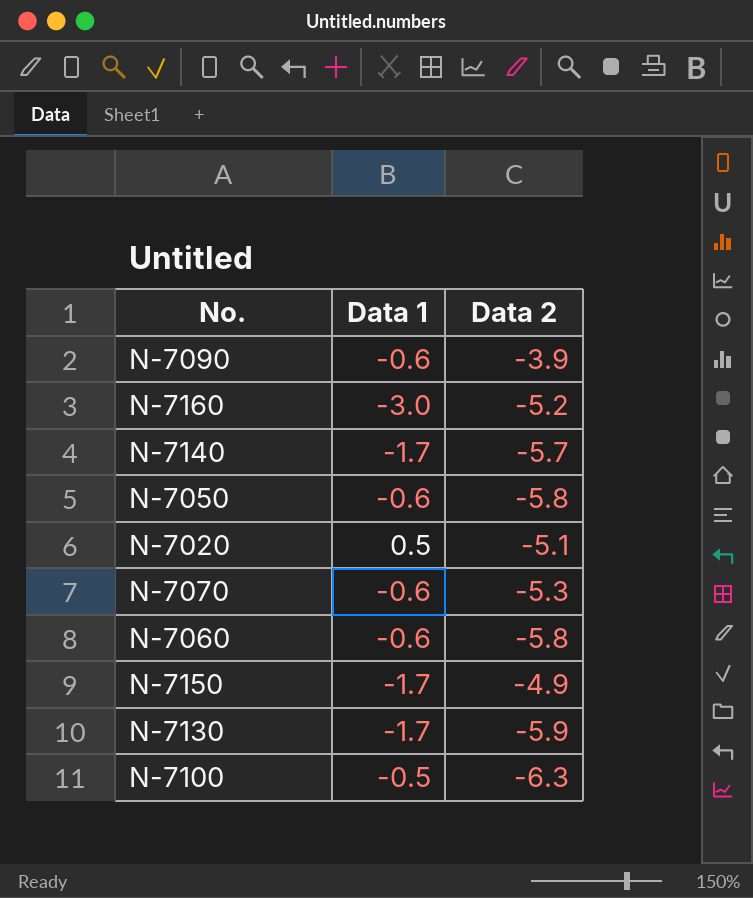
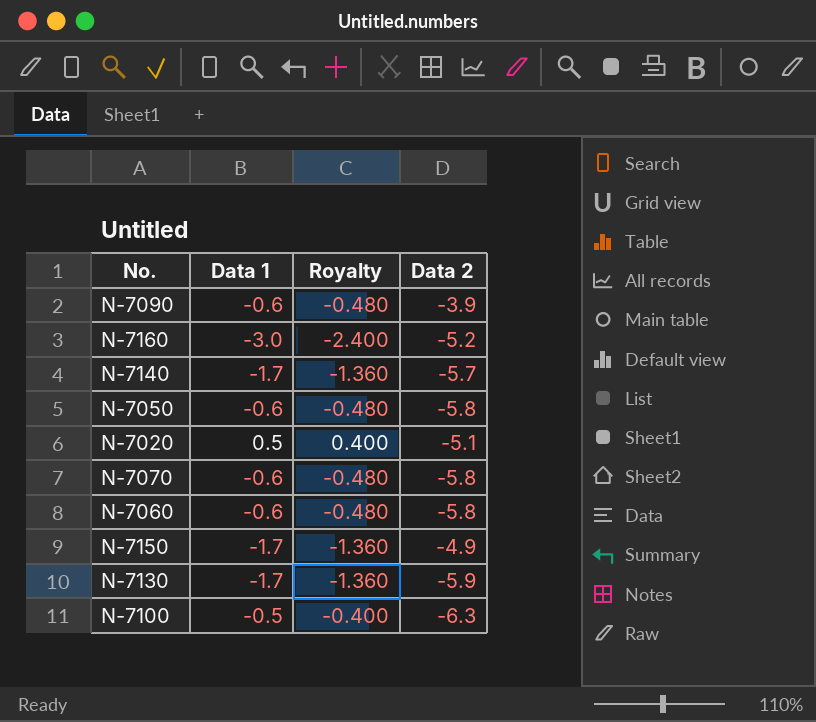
column Royalty | formula: none -> [Data 1] * 0.8
N-7070 | Data 2: -5.3 -> -5.8

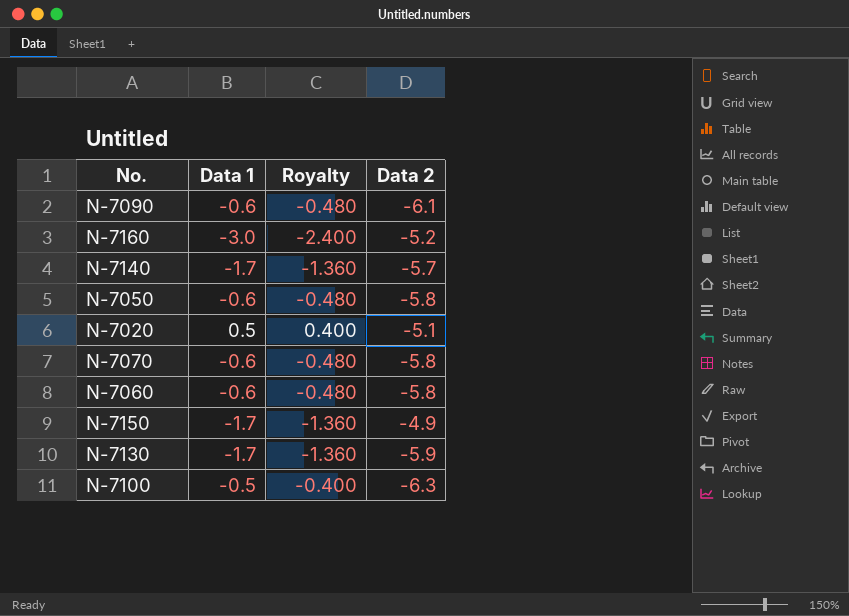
N-7090 | Data 2: -3.9 -> -6.1

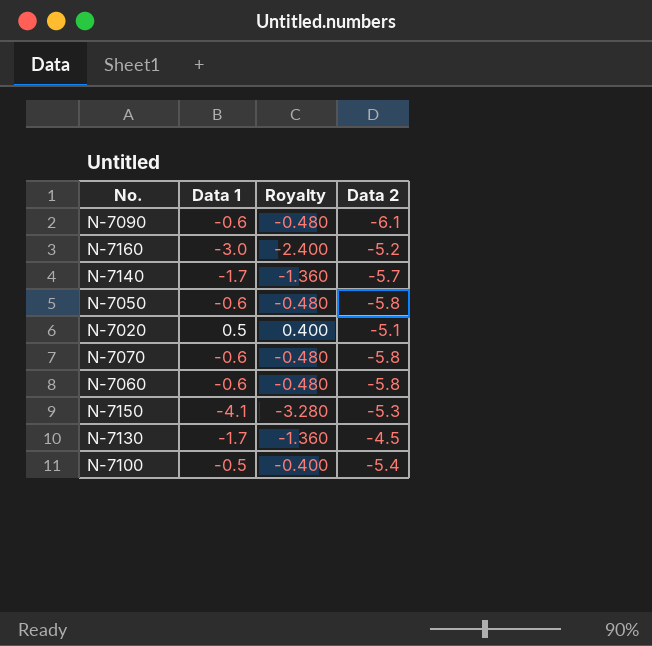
N-7150 | Data 1: -1.7 -> -4.1
N-7150 | Royalty: -1.360 -> -3.280
N-7150 | Data 2: -4.9 -> -5.3
N-7130 | Data 2: -5.9 -> -4.5
N-7100 | Data 2: -6.3 -> -5.4

